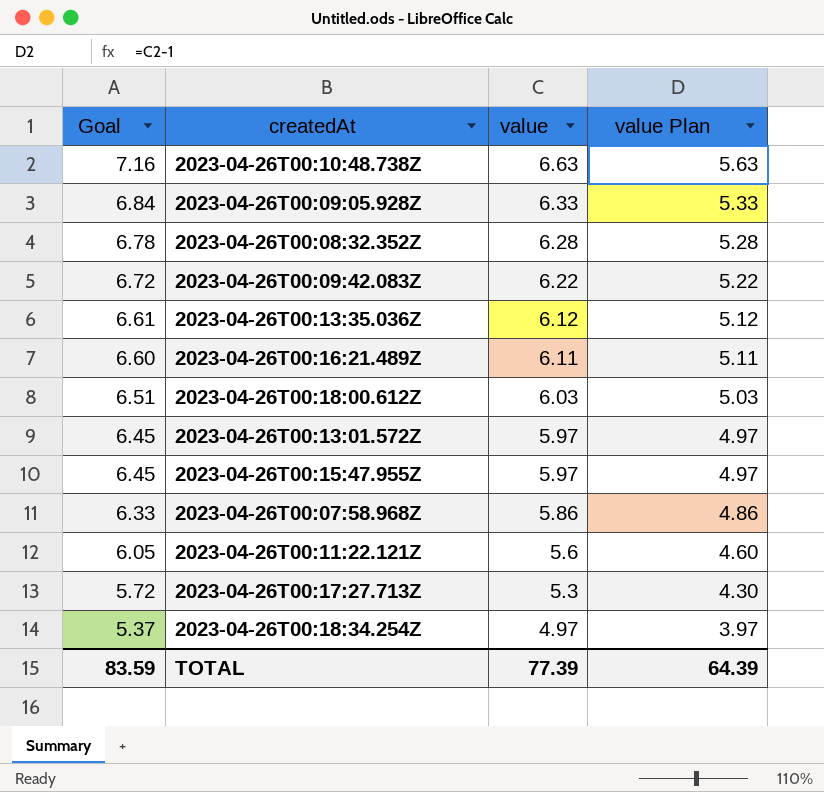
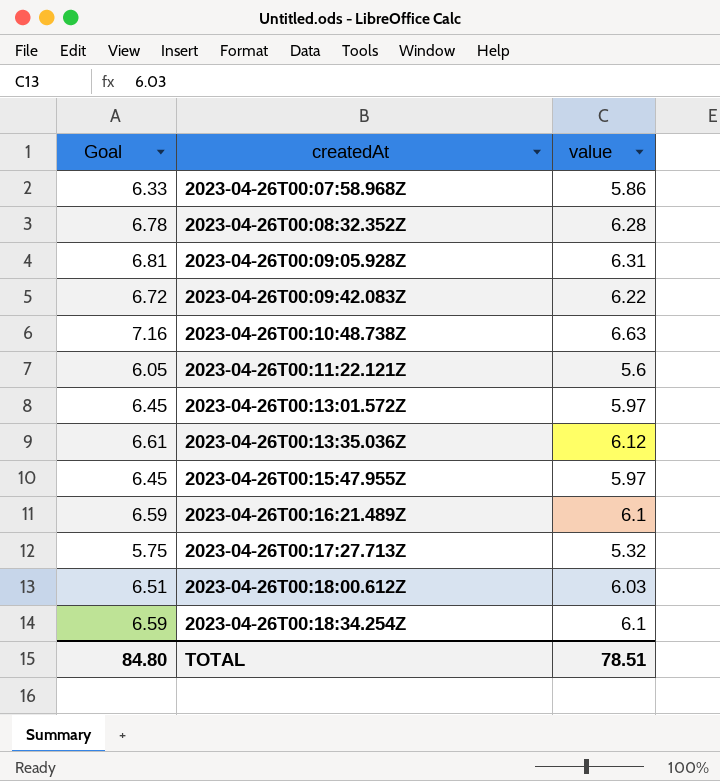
row order: Goal descending -> createdAt ascending
column value Plan | formula: [value] - 1 -> none
2023-04-26T00:09:05.928Z | Goal: 6.84 -> 6.81
2023-04-26T00:09:05.928Z | value: 6.33 -> 6.31
2023-04-26T00:16:21.489Z | Goal: 6.60 -> 6.59
2023-04-26T00:16:21.489Z | value: 6.11 -> 6.1
2023-04-26T00:17:27.713Z | Goal: 5.72 -> 5.75
2023-04-26T00:17:27.713Z | value: 5.3 -> 5.32
2023-04-26T00:18:34.254Z | Goal: 5.37 -> 6.59
2023-04-26T00:18:34.254Z | value: 4.97 -> 6.1
TOTAL | Goal: 83.59 -> 84.80
TOTAL | value: 77.39 -> 78.51

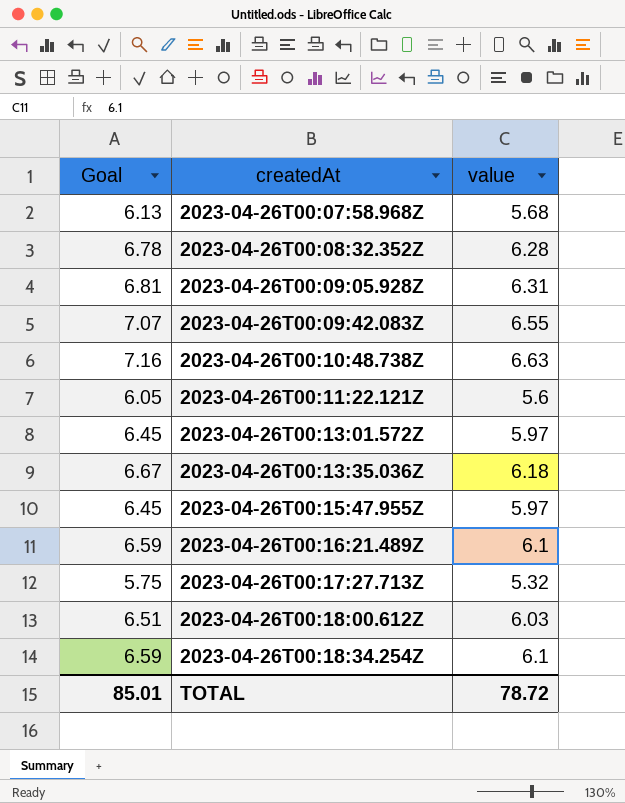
2023-04-26T00:07:58.968Z | Goal: 6.33 -> 6.13
2023-04-26T00:07:58.968Z | value: 5.86 -> 5.68
2023-04-26T00:09:42.083Z | Goal: 6.72 -> 7.07
2023-04-26T00:09:42.083Z | value: 6.22 -> 6.55
2023-04-26T00:13:35.036Z | Goal: 6.61 -> 6.67
2023-04-26T00:13:35.036Z | value: 6.12 -> 6.18
TOTAL | Goal: 84.80 -> 85.01
TOTAL | value: 78.51 -> 78.72

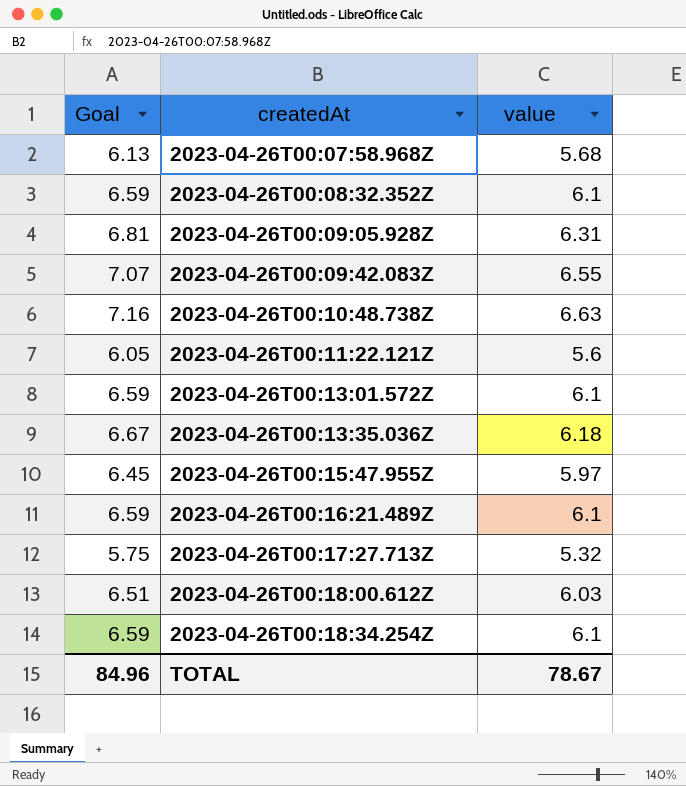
2023-04-26T00:08:32.352Z | Goal: 6.78 -> 6.59
2023-04-26T00:08:32.352Z | value: 6.28 -> 6.1
2023-04-26T00:13:01.572Z | Goal: 6.45 -> 6.59
2023-04-26T00:13:01.572Z | value: 5.97 -> 6.1
TOTAL | Goal: 85.01 -> 84.96
TOTAL | value: 78.72 -> 78.67

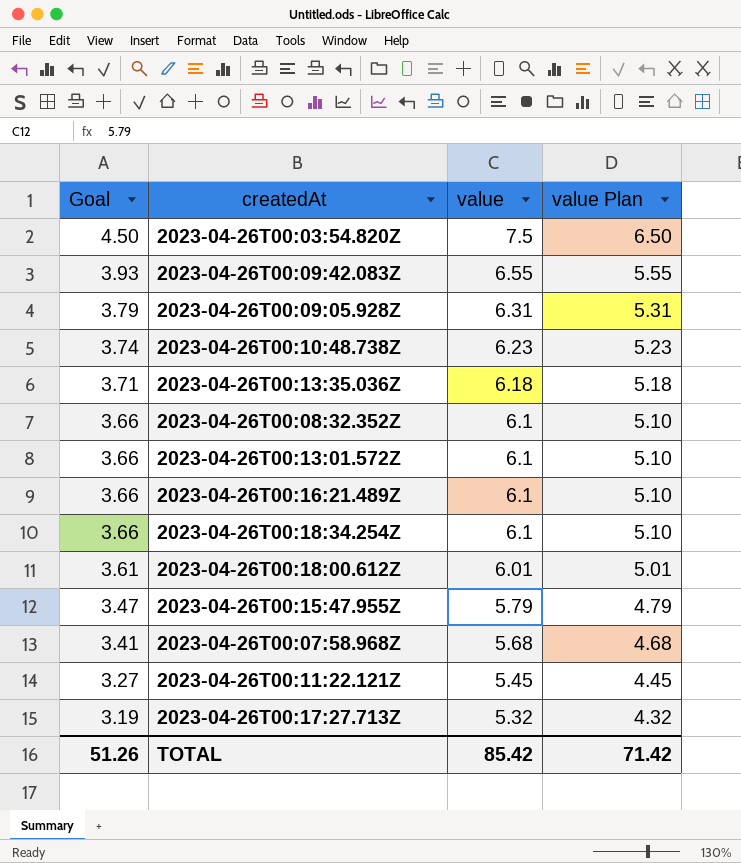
row order: createdAt ascending -> Goal descending
column Goal | formula: [value] * 1.08 -> [value] * 0.6
column value Plan | formula: none -> [value] - 1
row 2023-04-26T00:03:54.820Z: none -> 4.50 | 7.5 | 6.50
2023-04-26T00:10:48.738Z | value: 6.63 -> 6.23
2023-04-26T00:18:00.612Z | value: 6.03 -> 6.01
2023-04-26T00:15:47.955Z | value: 5.97 -> 5.79
2023-04-26T00:11:22.121Z | value: 5.6 -> 5.45
TOTAL | Goal: 84.96 -> 51.26
TOTAL | value: 78.67 -> 85.42

